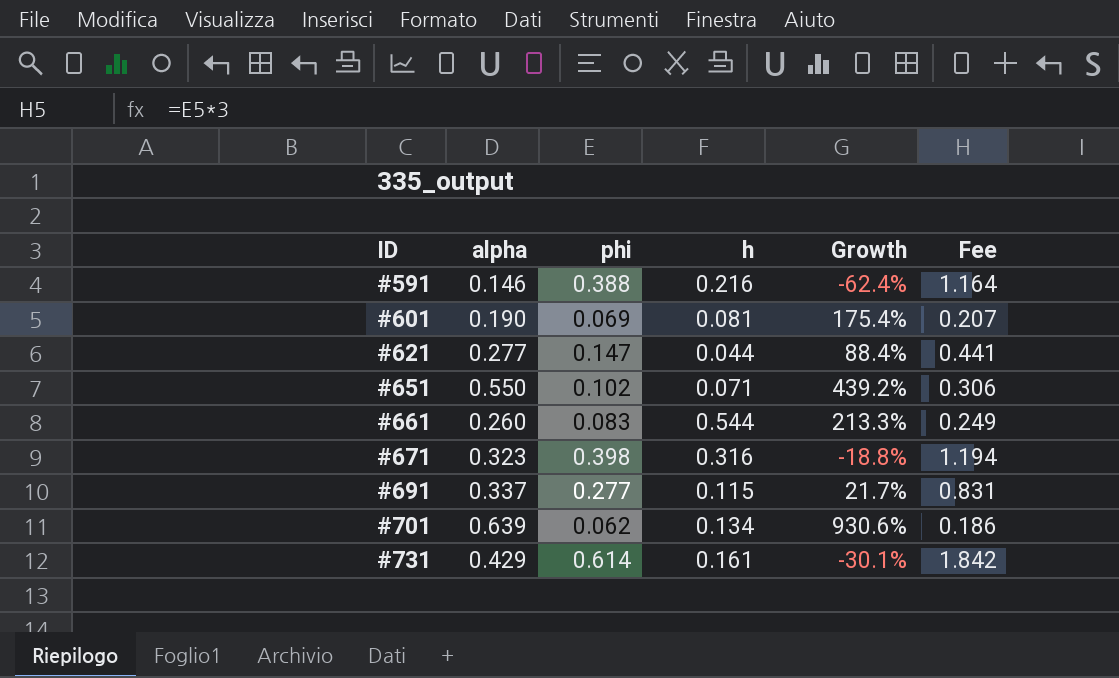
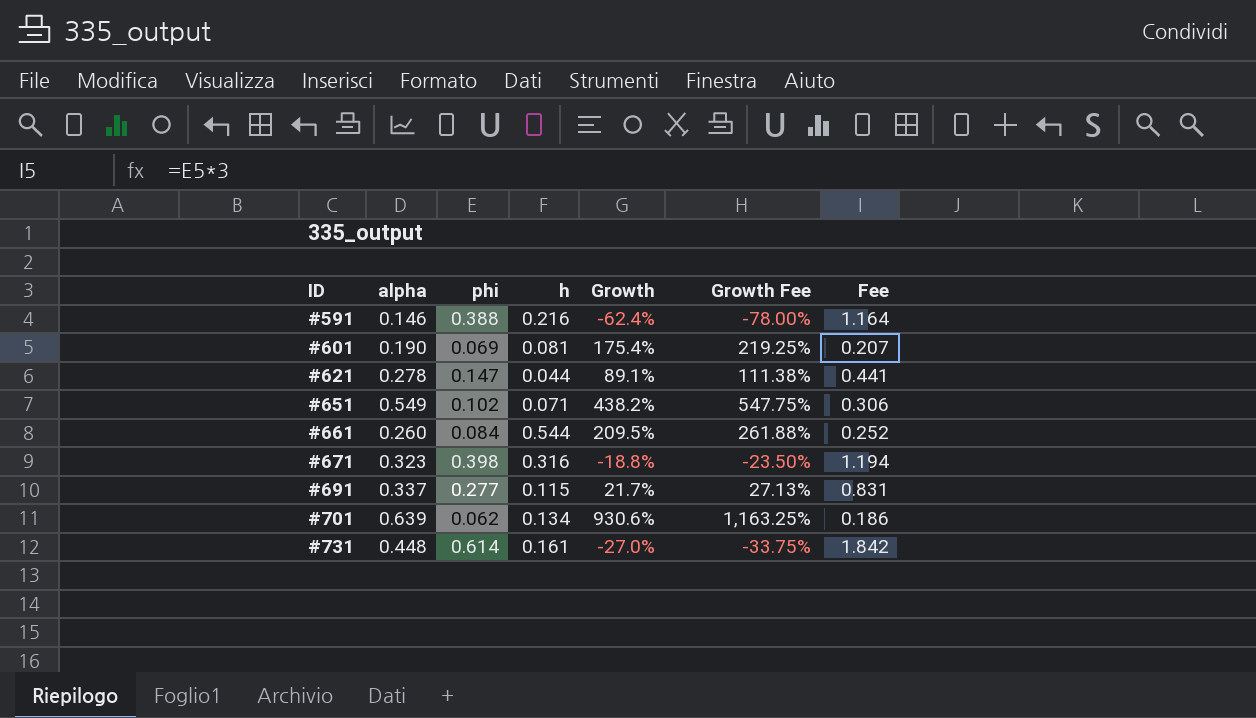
column Growth Fee | formula: none -> [Growth] * 1.25
#621 | alpha: 0.277 -> 0.278
#621 | Growth: 88.4% -> 89.1%
#651 | alpha: 0.550 -> 0.549
#651 | Growth: 439.2% -> 438.2%
#661 | phi: 0.083 -> 0.084
#661 | Growth: 213.3% -> 209.5%
#661 | Fee: 0.249 -> 0.252
#731 | alpha: 0.429 -> 0.448
#731 | Growth: -30.1% -> -27.0%

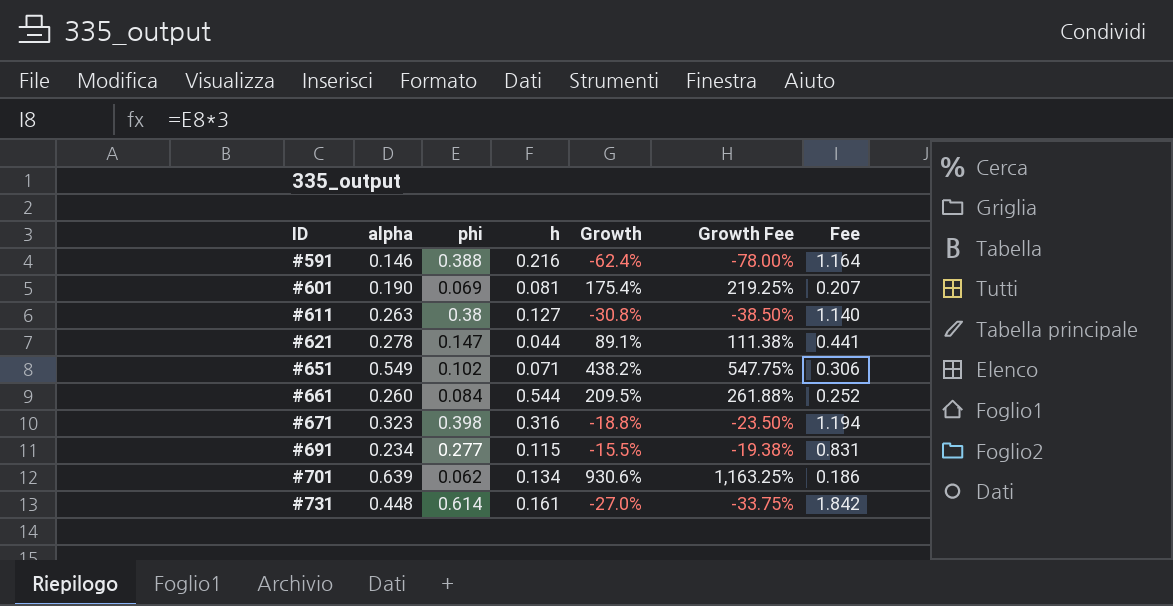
row #611: none -> 0.263 | 0.38 | 0.127 | -30.8% | -38.50% | 1.140
#691 | alpha: 0.337 -> 0.234
#691 | Growth: 21.7% -> -15.5%
#691 | Growth Fee: 27.13% -> -19.38%

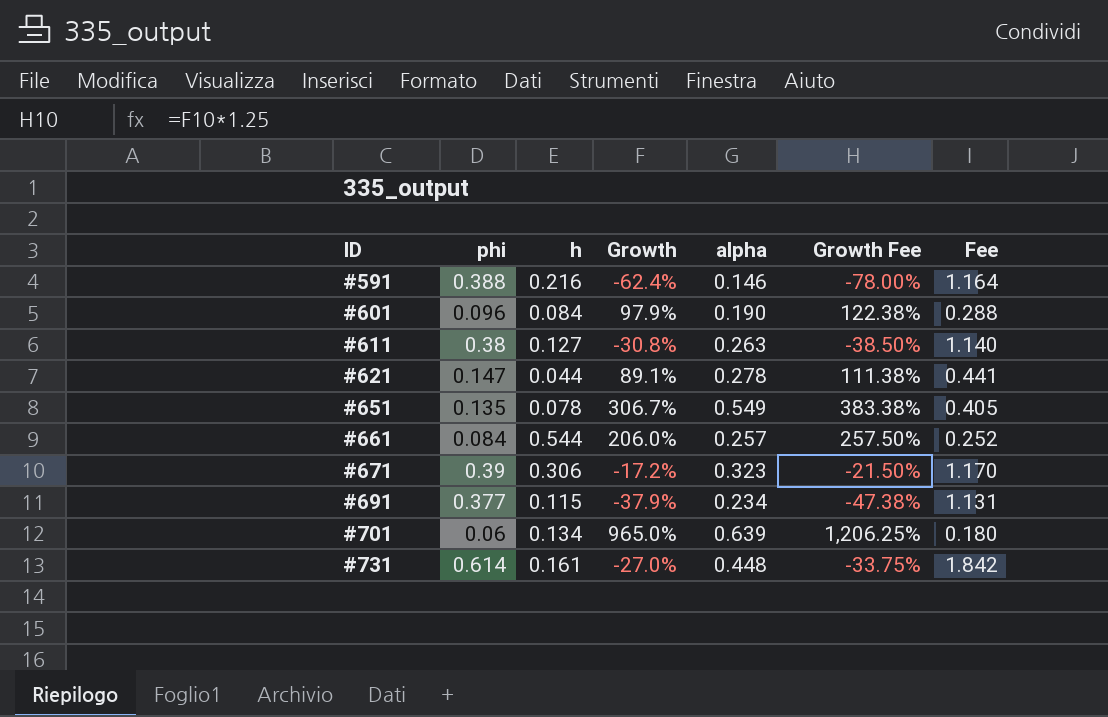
column alpha | position: 2 -> 5
#601 | phi: 0.069 -> 0.096
#601 | h: 0.081 -> 0.084
#601 | Growth: 175.4% -> 97.9%
#601 | Growth Fee: 219.25% -> 122.38%
#601 | Fee: 0.207 -> 0.288
#651 | phi: 0.102 -> 0.135
#651 | h: 0.071 -> 0.078
#651 | Growth: 438.2% -> 306.7%
#651 | Growth Fee: 547.75% -> 383.38%
#651 | Fee: 0.306 -> 0.405
#661 | Growth: 209.5% -> 206.0%
#661 | alpha: 0.260 -> 0.257
#661 | Growth Fee: 261.88% -> 257.50%
#671 | phi: 0.398 -> 0.39
#671 | h: 0.316 -> 0.306
#671 | Growth: -18.8% -> -17.2%
#671 | Growth Fee: -23.50% -> -21.50%
#671 | Fee: 1.194 -> 1.170
#691 | phi: 0.277 -> 0.377
#691 | Growth: -15.5% -> -37.9%
#691 | Growth Fee: -19.38% -> -47.38%
#691 | Fee: 0.831 -> 1.131
#701 | phi: 0.062 -> 0.06
#701 | Growth: 930.6% -> 965.0%
#701 | Growth Fee: 1,163.25% -> 1,206.25%
#701 | Fee: 0.186 -> 0.180

